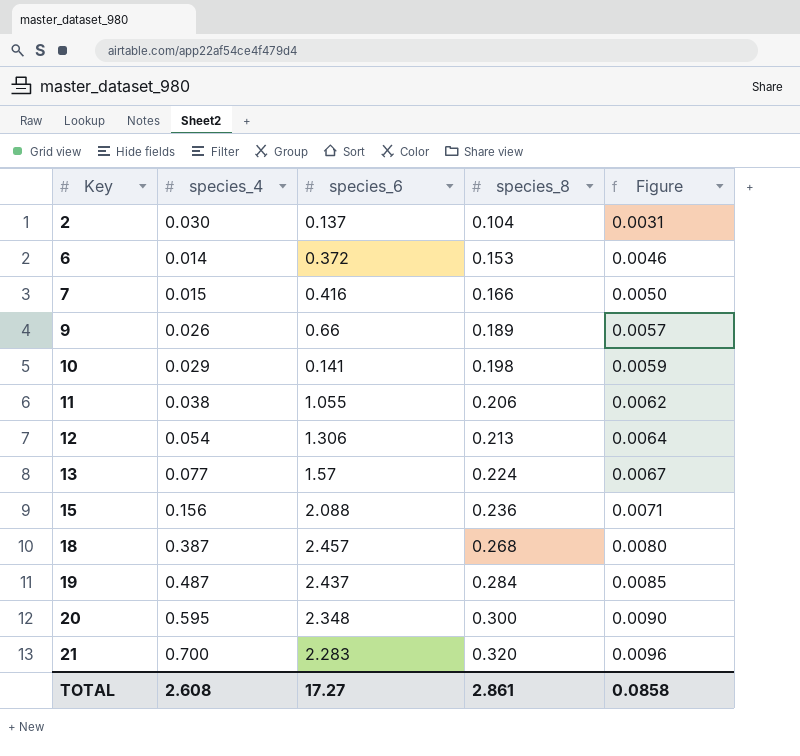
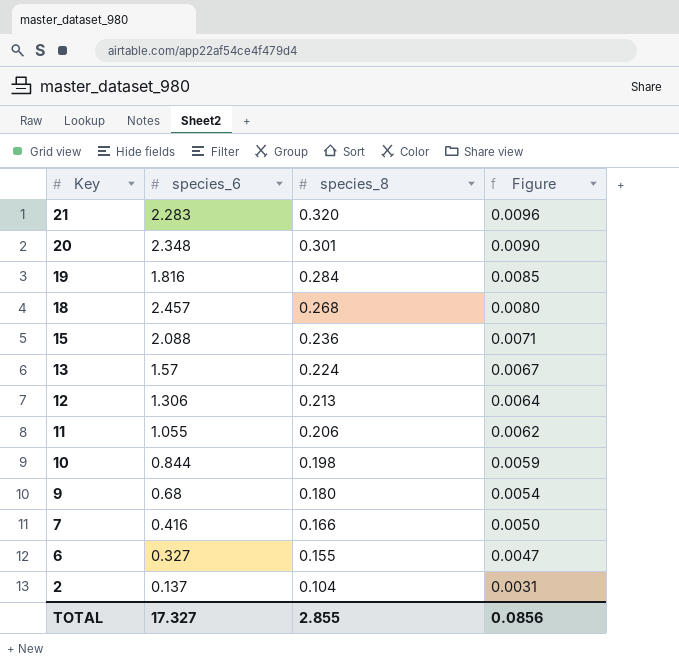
row order: Key ascending -> Key descending
column species_4 | position: 2 -> none
20 | species_8: 0.300 -> 0.301
19 | species_6: 2.437 -> 1.816
10 | species_6: 0.141 -> 0.844
9 | species_6: 0.66 -> 0.68
9 | species_8: 0.189 -> 0.180
9 | Figure: 0.0057 -> 0.0054
6 | species_6: 0.372 -> 0.327
6 | species_8: 0.153 -> 0.155
6 | Figure: 0.0046 -> 0.0047
TOTAL | species_6: 17.27 -> 17.327
TOTAL | species_8: 2.861 -> 2.855
TOTAL | Figure: 0.0858 -> 0.0856

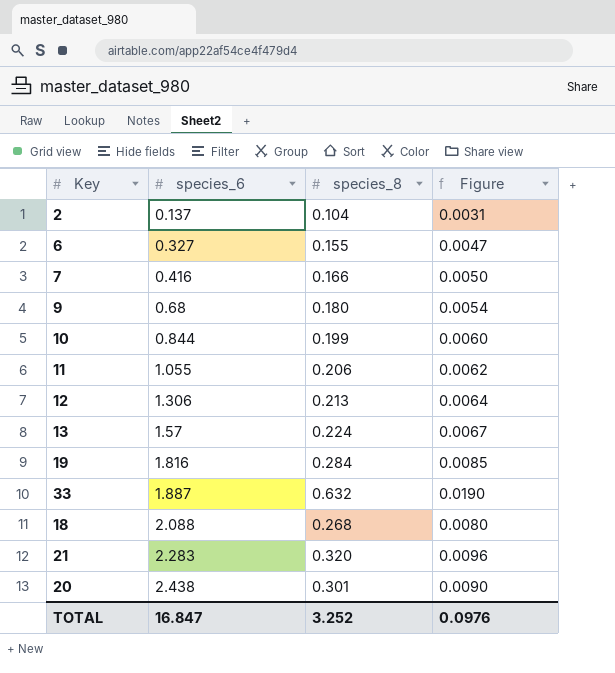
row order: Key descending -> species_6 ascending
row 15: 2.088 | 0.236 | 0.0071 -> none
10 | species_8: 0.198 -> 0.199
10 | Figure: 0.0059 -> 0.0060
row 33: none -> 1.887 | 0.632 | 0.0190
18 | species_6: 2.457 -> 2.088
20 | species_6: 2.348 -> 2.438
TOTAL | species_6: 17.327 -> 16.847
TOTAL | species_8: 2.855 -> 3.252
TOTAL | Figure: 0.0856 -> 0.0976

